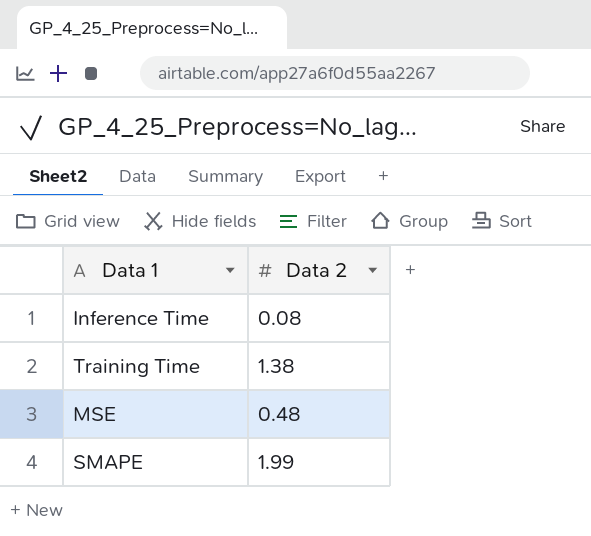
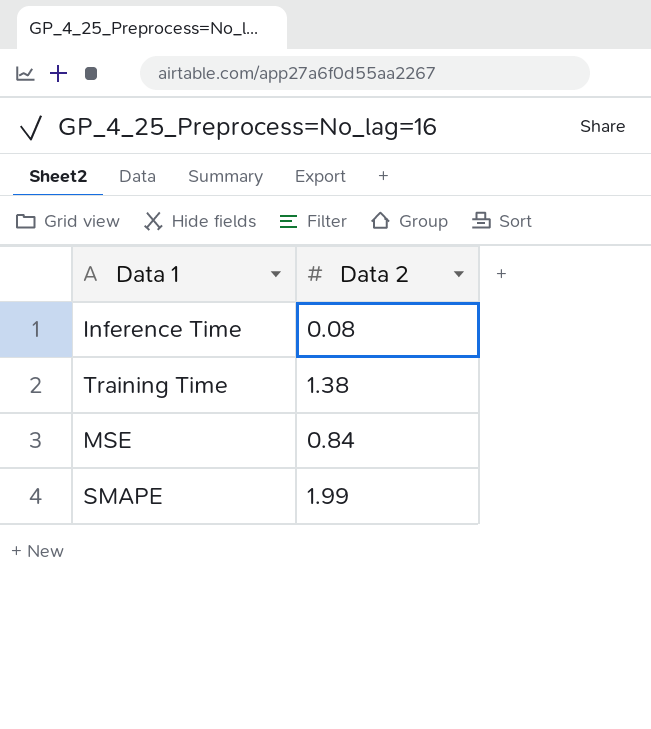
MSE | Data 2: 0.48 -> 0.84

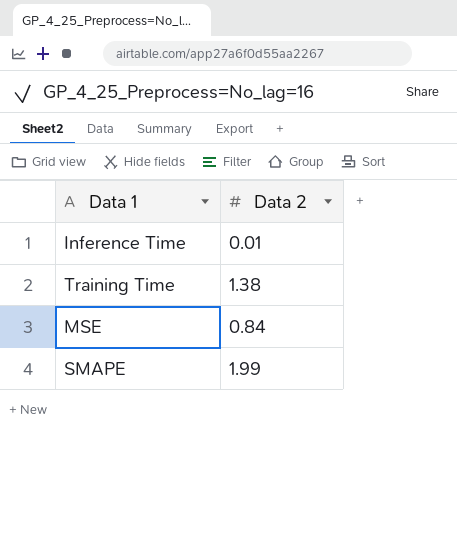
Inference Time | Data 2: 0.08 -> 0.01

